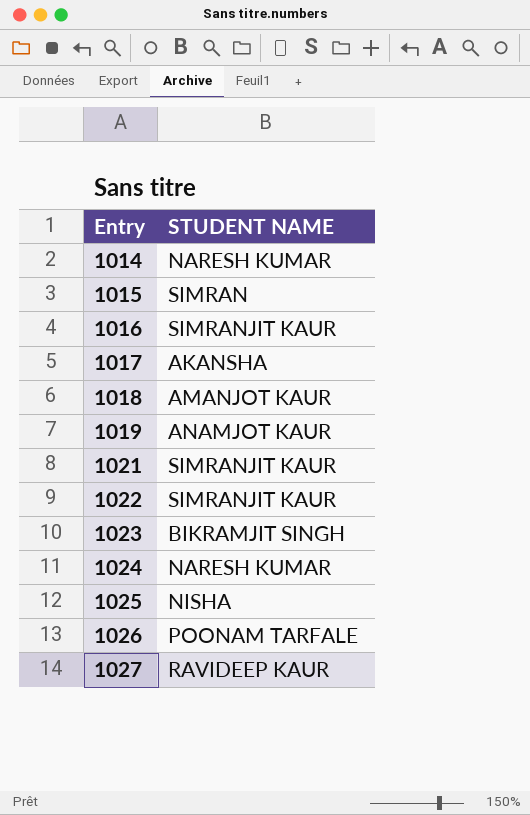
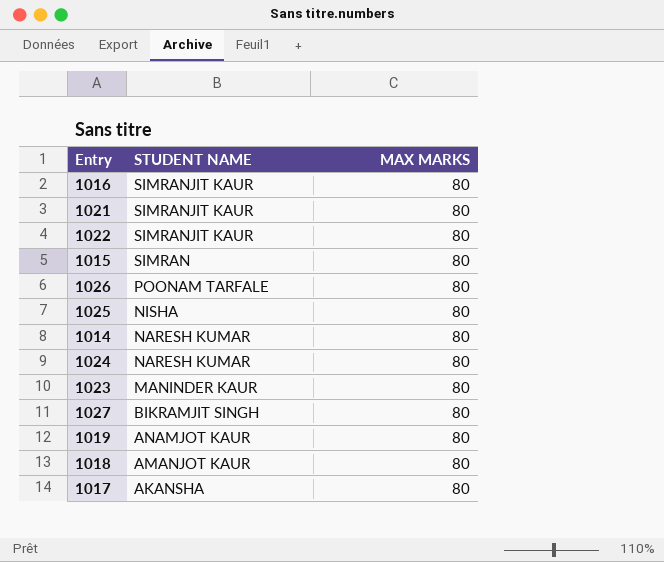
row order: Entry ascending -> STUDENT NAME descending
column MAX MARKS | position: none -> 3
1023 | STUDENT NAME: BIKRAMJIT SINGH -> MANINDER KAUR
1027 | STUDENT NAME: RAVIDEEP KAUR -> BIKRAMJIT SINGH

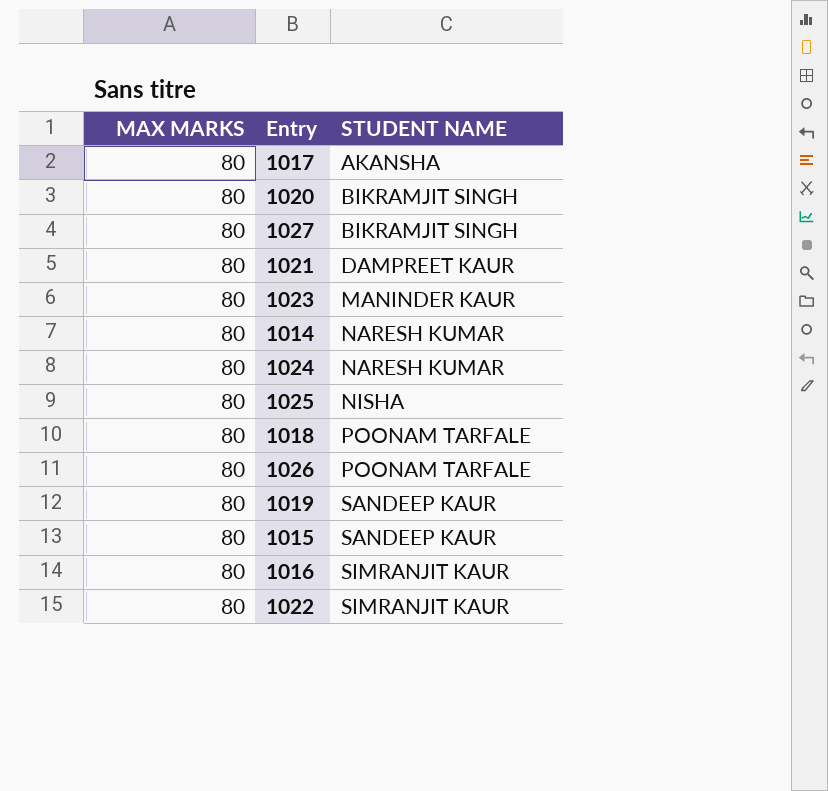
row order: STUDENT NAME descending -> STUDENT NAME ascending
column MAX MARKS | position: 3 -> 1
row 1020: none -> 80 | BIKRAMJIT SINGH
1021 | STUDENT NAME: SIMRANJIT KAUR -> DAMPREET KAUR
1018 | STUDENT NAME: AMANJOT KAUR -> POONAM TARFALE
1019 | STUDENT NAME: ANAMJOT KAUR -> SANDEEP KAUR
1015 | STUDENT NAME: SIMRAN -> SANDEEP KAUR

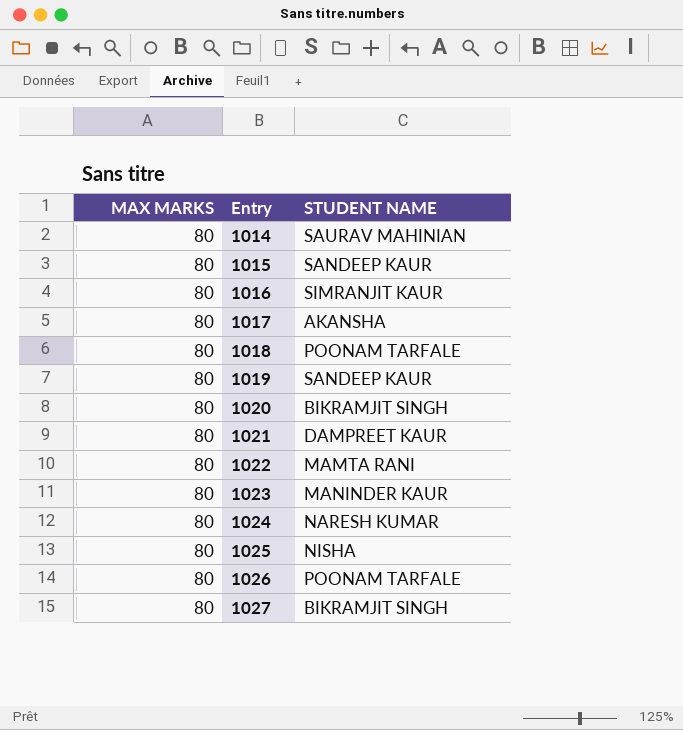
row order: STUDENT NAME ascending -> Entry ascending
1014 | STUDENT NAME: NARESH KUMAR -> SAURAV MAHINIAN
1022 | STUDENT NAME: SIMRANJIT KAUR -> MAMTA RANI

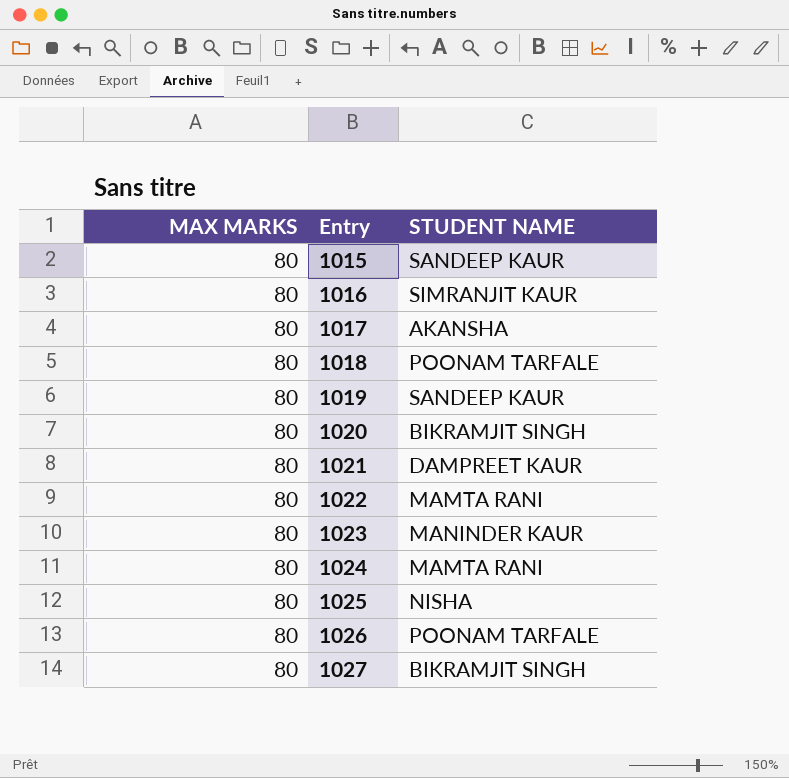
row 1014: 80 | SAURAV MAHINIAN -> none
1024 | STUDENT NAME: NARESH KUMAR -> MAMTA RANI

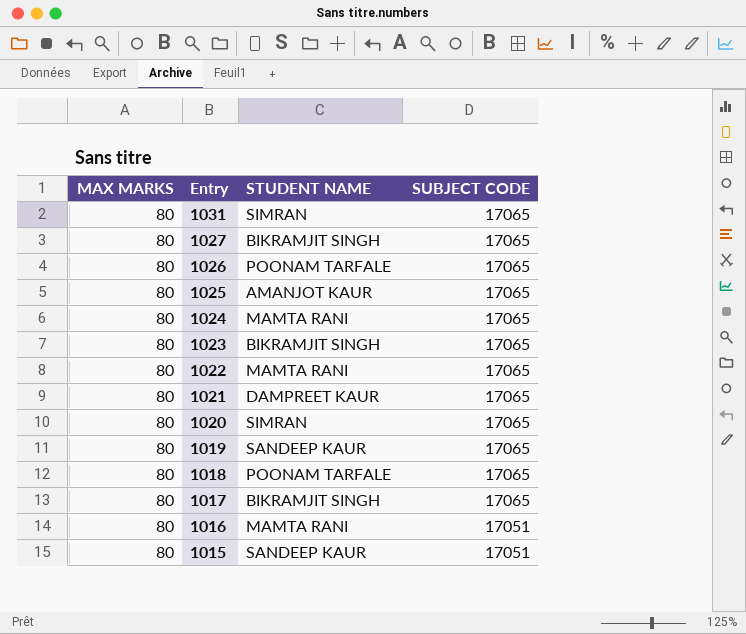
row order: Entry ascending -> Entry descending
column SUBJECT CODE | position: none -> 4
row 1031: none -> 80 | SIMRAN | 17065
1025 | STUDENT NAME: NISHA -> AMANJOT KAUR
1023 | STUDENT NAME: MANINDER KAUR -> BIKRAMJIT SINGH
1020 | STUDENT NAME: BIKRAMJIT SINGH -> SIMRAN
1017 | STUDENT NAME: AKANSHA -> BIKRAMJIT SINGH
1016 | STUDENT NAME: SIMRANJIT KAUR -> MAMTA RANI

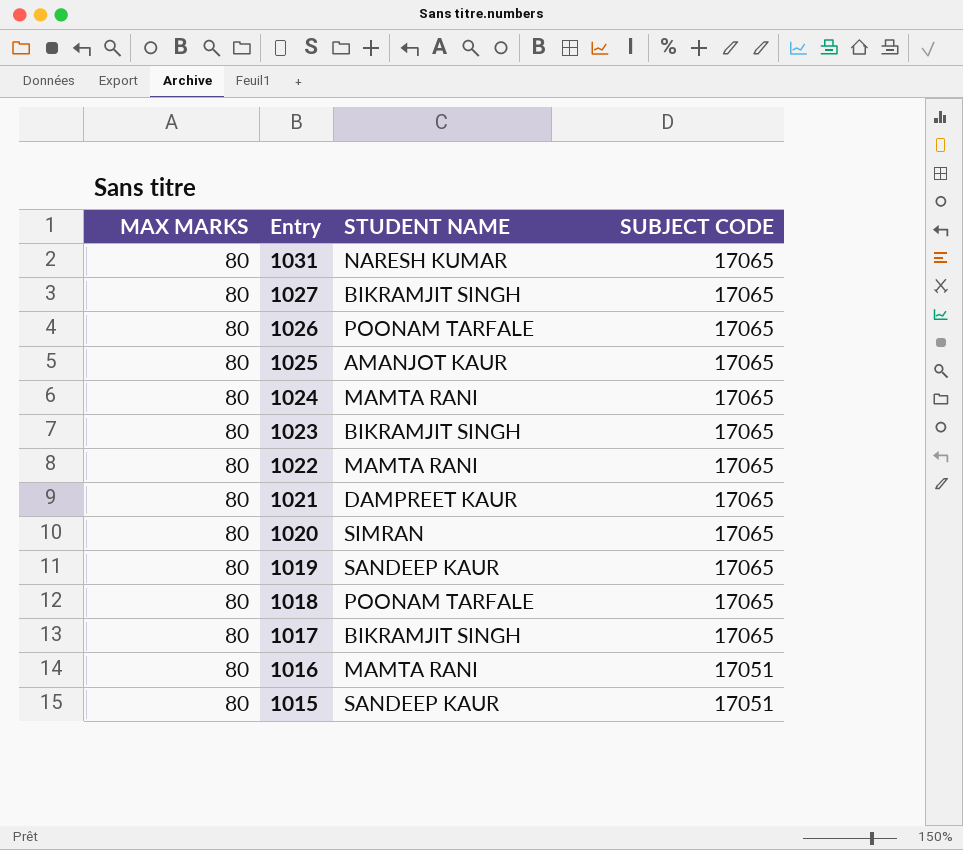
1031 | STUDENT NAME: SIMRAN -> NARESH KUMAR

